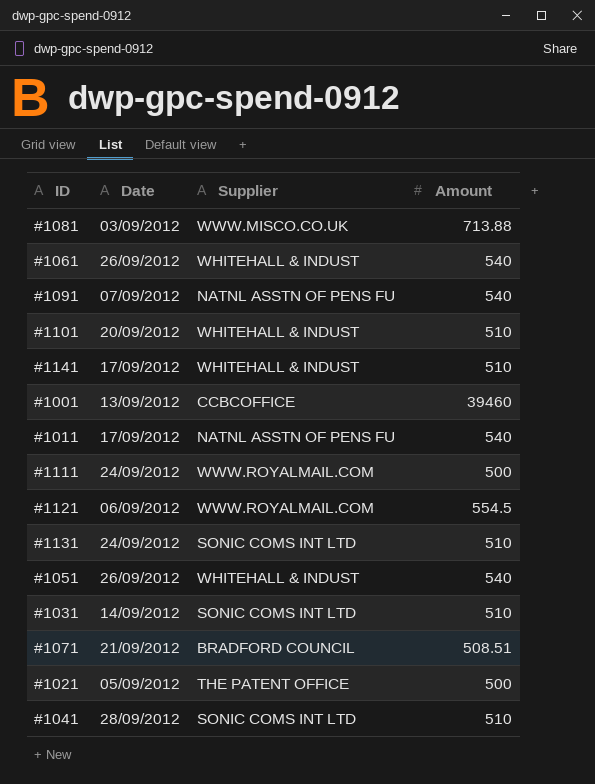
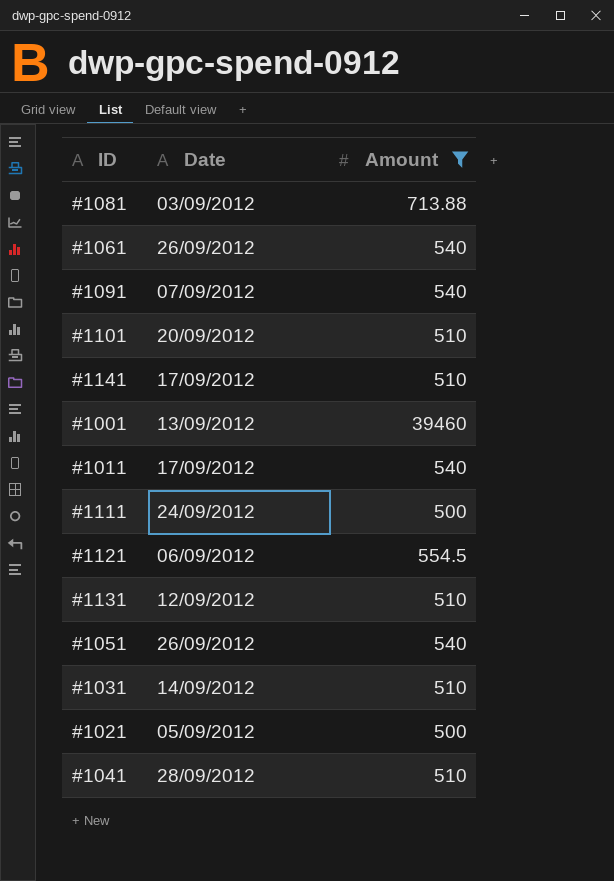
filter: none -> Amount != 508.51
column Supplier | position: 3 -> none
#1131 | Date: 24/09/2012 -> 12/09/2012

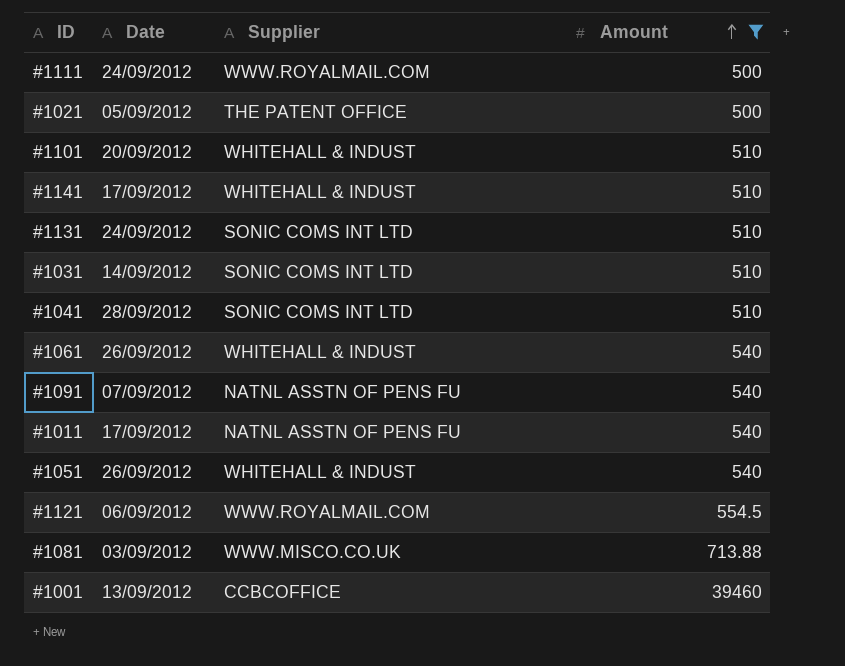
row order: none -> Amount ascending
column Supplier | position: none -> 3
#1131 | Date: 12/09/2012 -> 24/09/2012

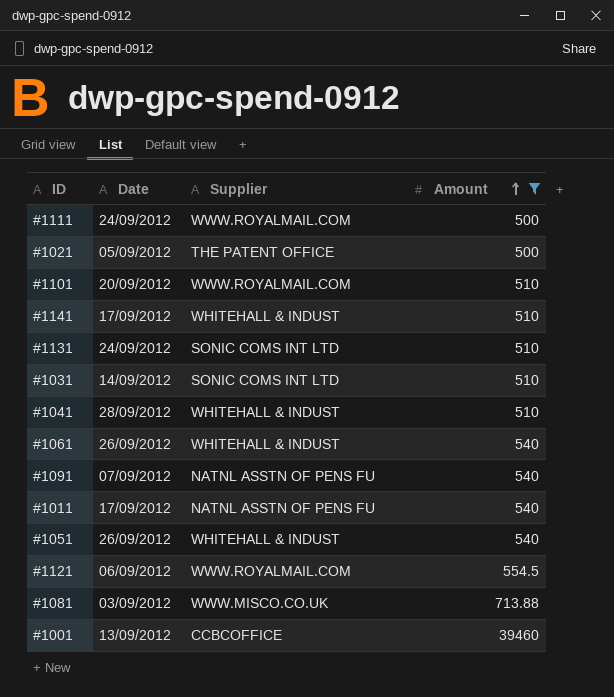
#1101 | Supplier: WHITEHALL & INDUST -> WWW.ROYALMAIL.COM
#1041 | Supplier: SONIC COMS INT LTD -> WHITEHALL & INDUST

